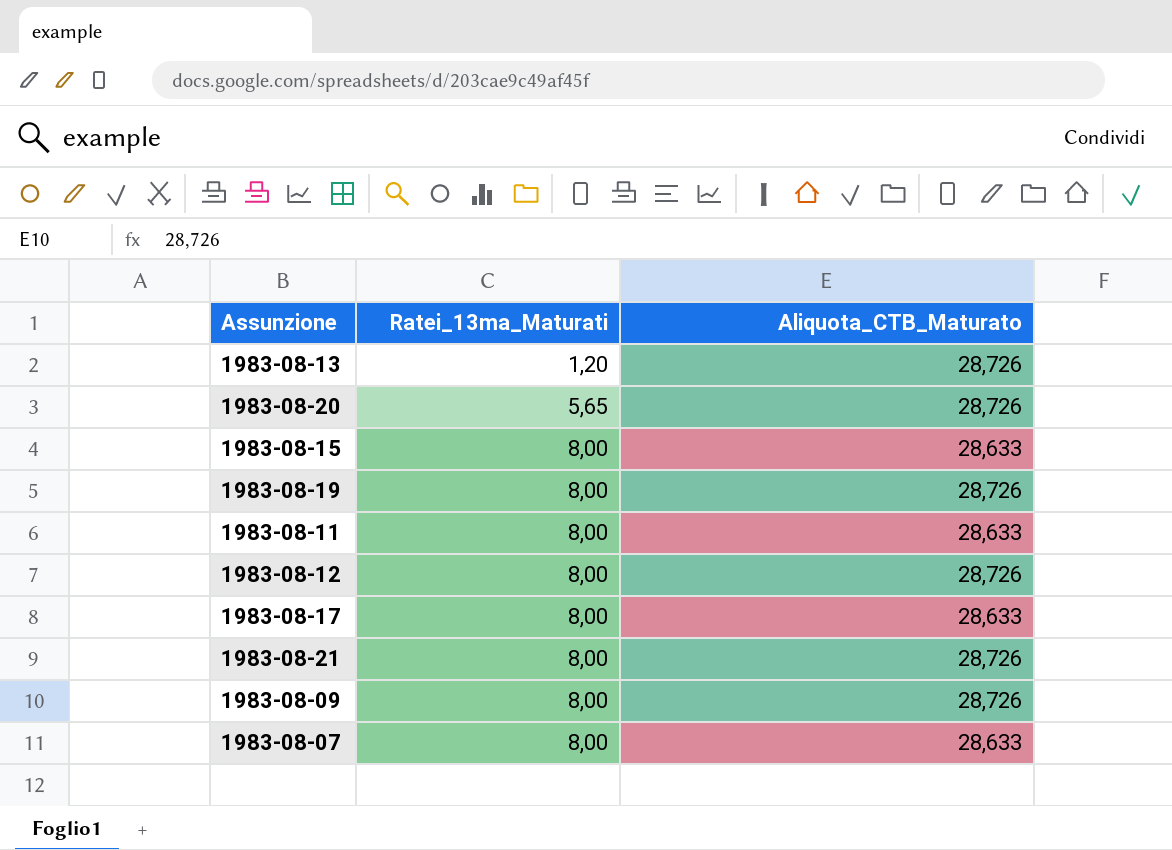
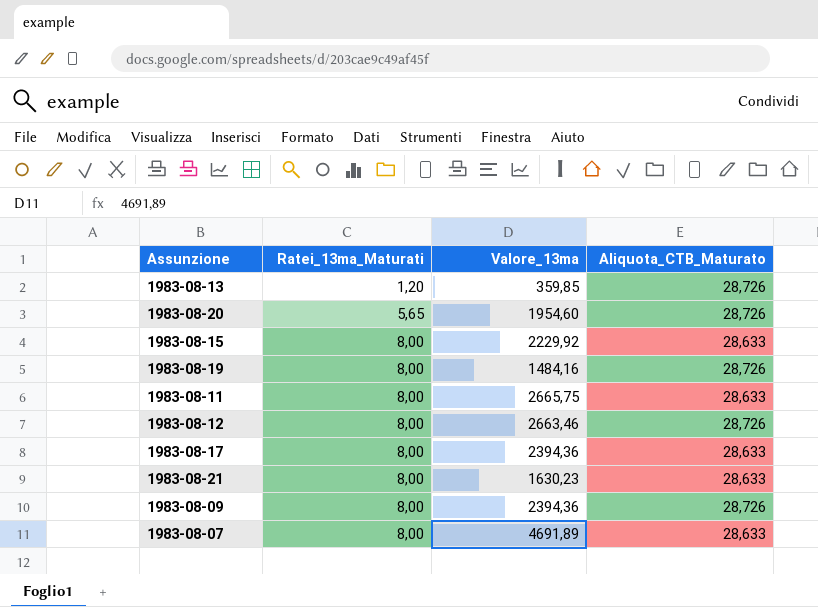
column Valore_13ma | position: none -> 3
1983-08-21 | Aliquota_CTB_Maturato: 28,726 -> 28,633

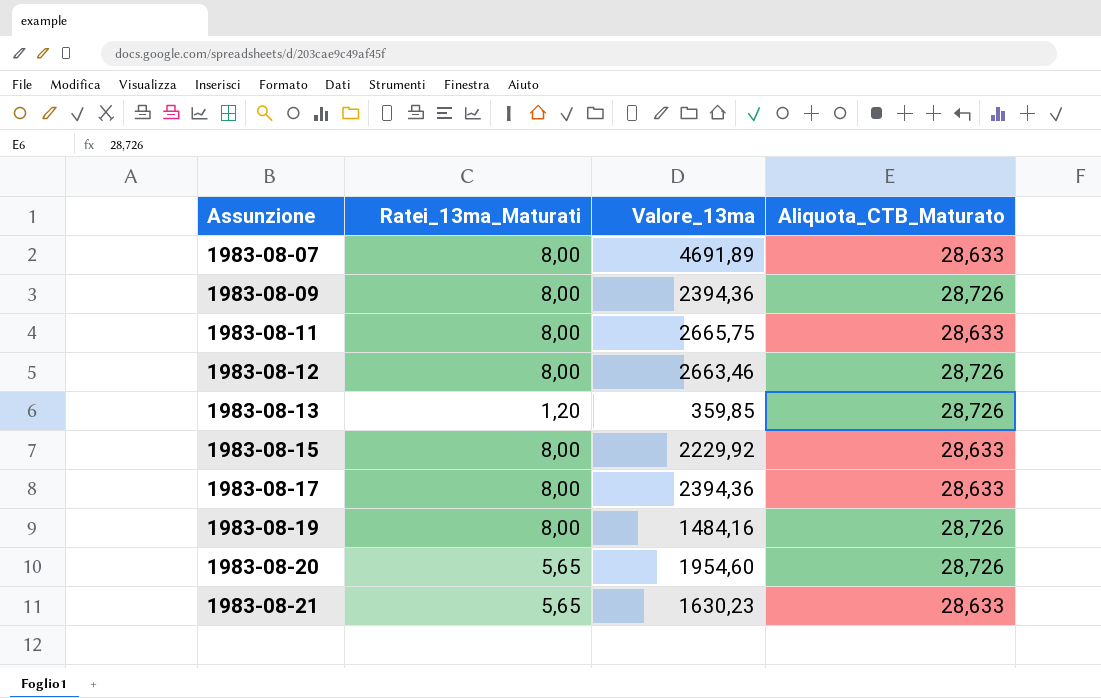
row order: Ratei_13ma_Maturati ascending -> Assunzione ascending
1983-08-21 | Ratei_13ma_Maturati: 8,00 -> 5,65

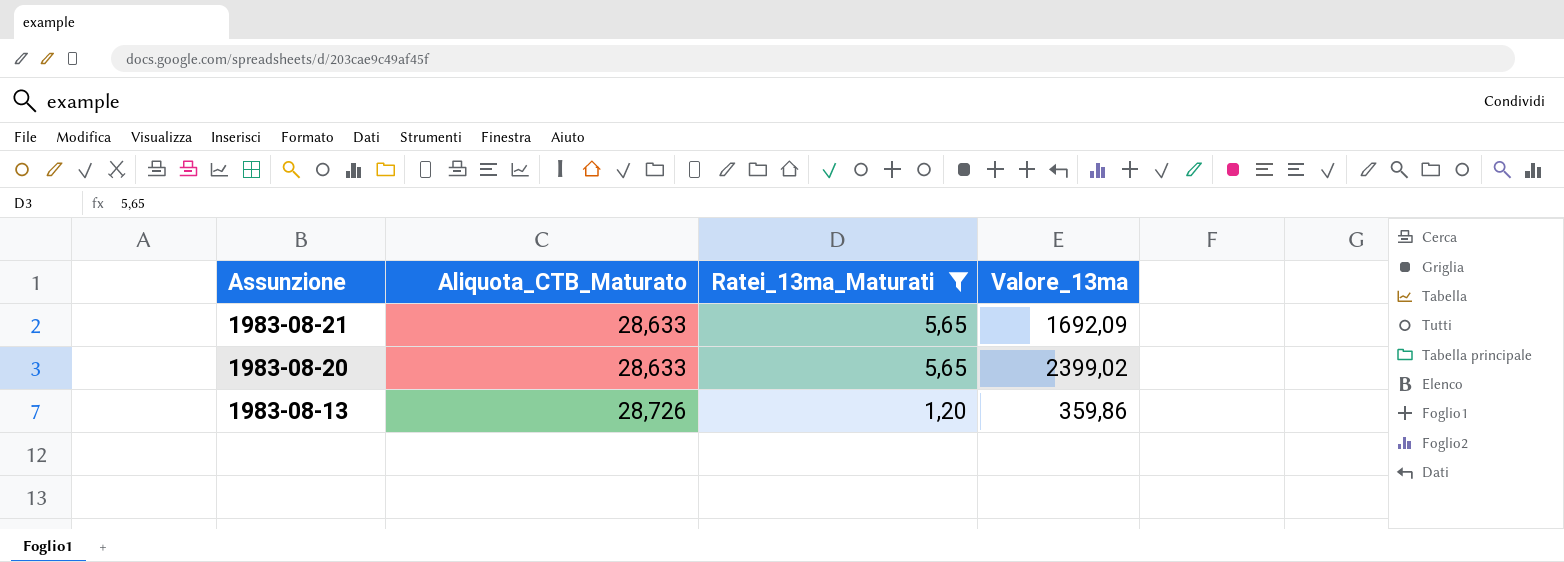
filter: none -> Ratei_13ma_Maturati != 8,00
row order: Assunzione ascending -> Assunzione descending
column Aliquota_CTB_Maturato | position: 4 -> 2
1983-08-21 | Valore_13ma: 1630,23 -> 1692,09
1983-08-20 | Aliquota_CTB_Maturato: 28,726 -> 28,633
1983-08-20 | Valore_13ma: 1954,60 -> 2399,02
1983-08-13 | Valore_13ma: 359,85 -> 359,86

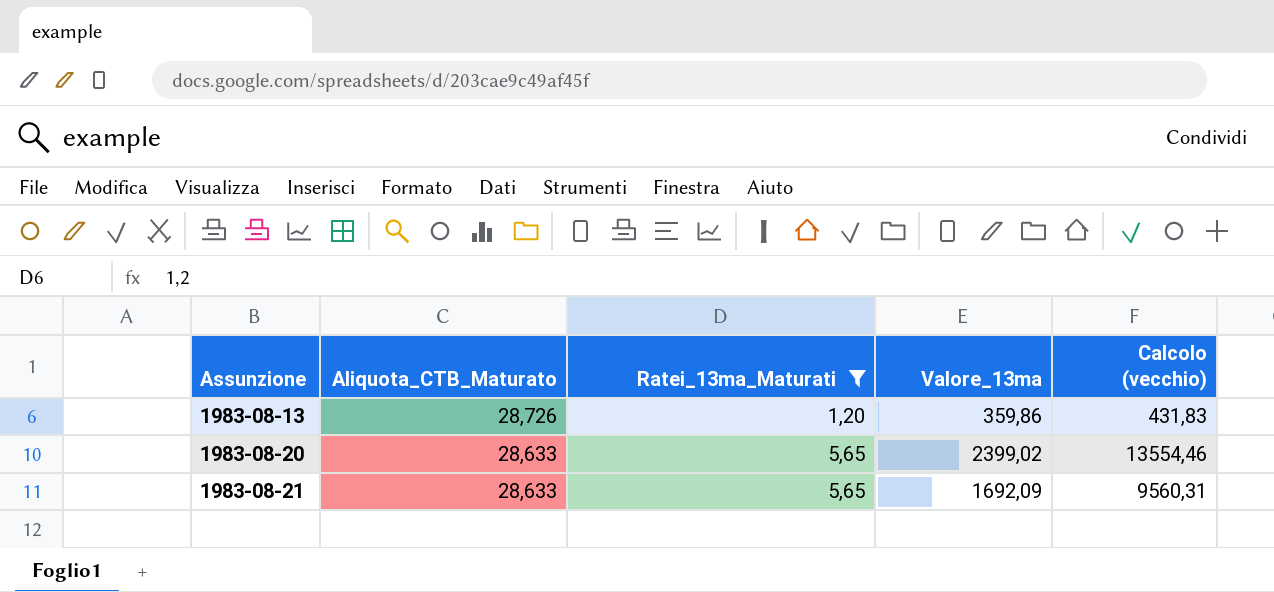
row order: Assunzione descending -> Assunzione ascending
column Calcolo (vecchio) | formula: none -> [Ratei_13ma_Maturati] * [Valore_13ma]

